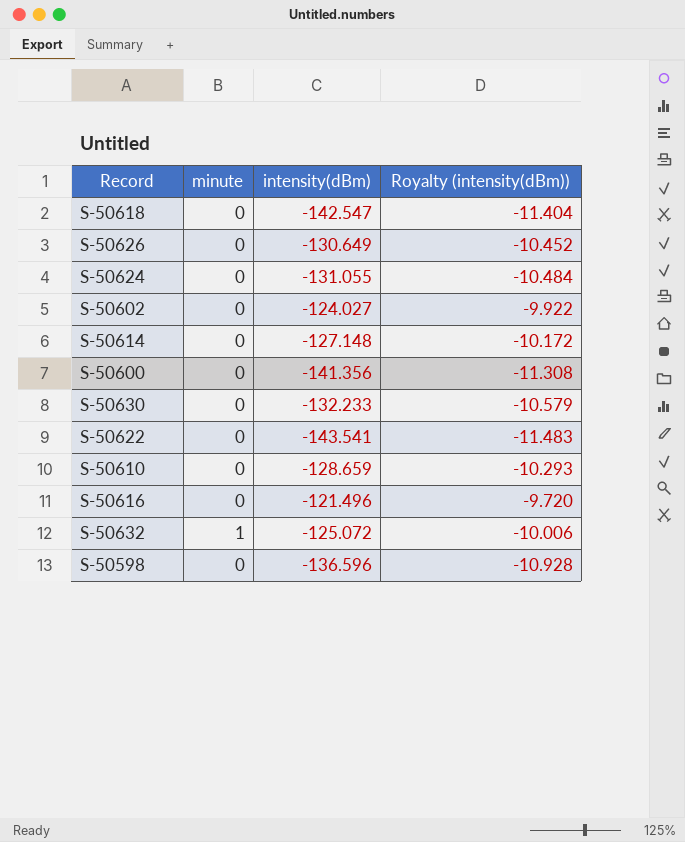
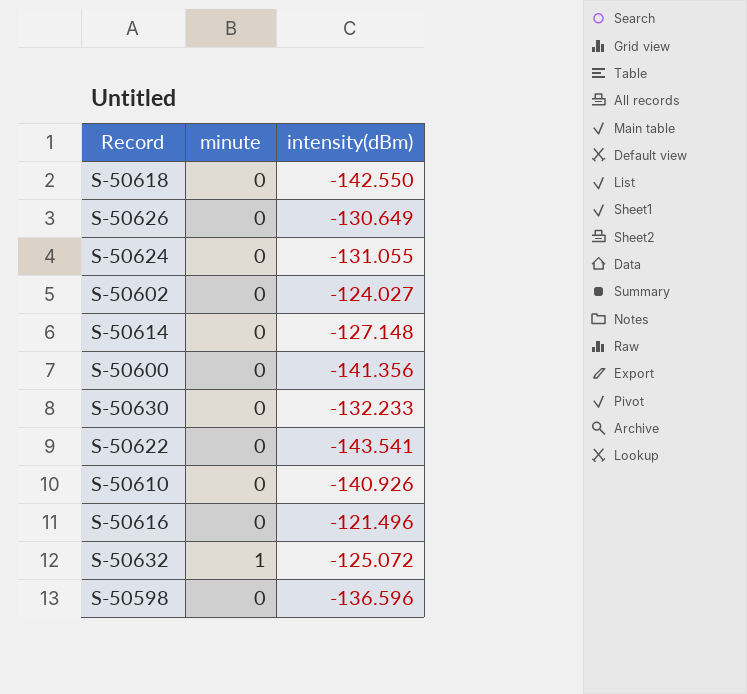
column Royalty (intensity(dBm)) | formula: [intensity(dBm)] * 0.08 -> none
S-50618 | intensity(dBm): -142.547 -> -142.550
S-50610 | intensity(dBm): -128.659 -> -140.926

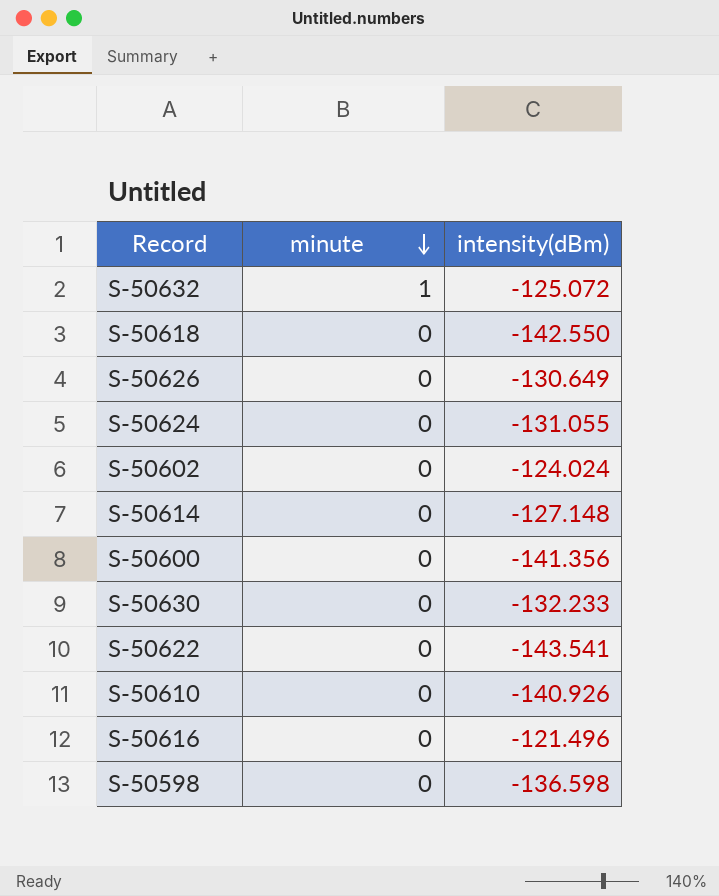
row order: none -> minute descending
S-50602 | intensity(dBm): -124.027 -> -124.024
S-50598 | intensity(dBm): -136.596 -> -136.598

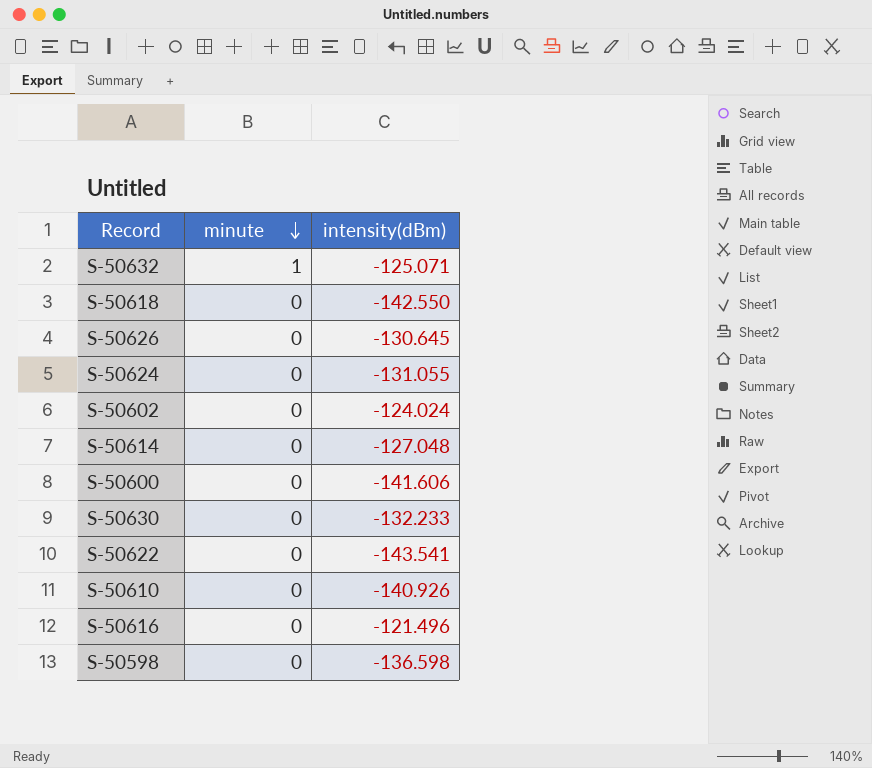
S-50632 | intensity(dBm): -125.072 -> -125.071
S-50626 | intensity(dBm): -130.649 -> -130.645
S-50614 | intensity(dBm): -127.148 -> -127.048
S-50600 | intensity(dBm): -141.356 -> -141.606

